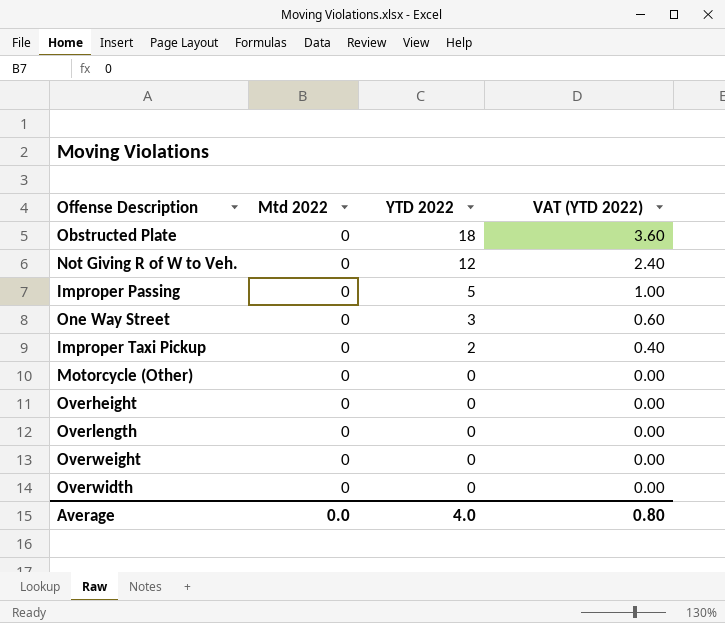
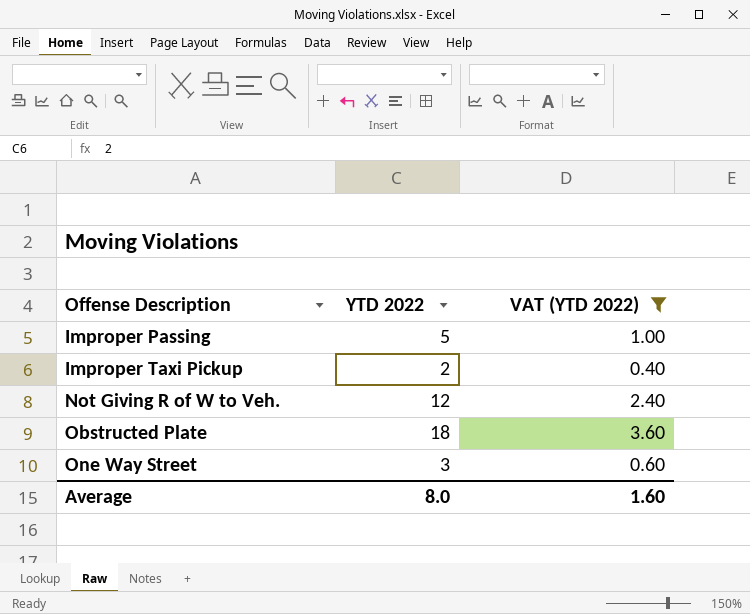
filter: none -> VAT (YTD 2022) != 0.00
row order: YTD 2022 descending -> Offense Description ascending
column Mtd 2022 | position: 2 -> none
Average | YTD 2022: 4.0 -> 8.0
Average | VAT (YTD 2022): 0.80 -> 1.60

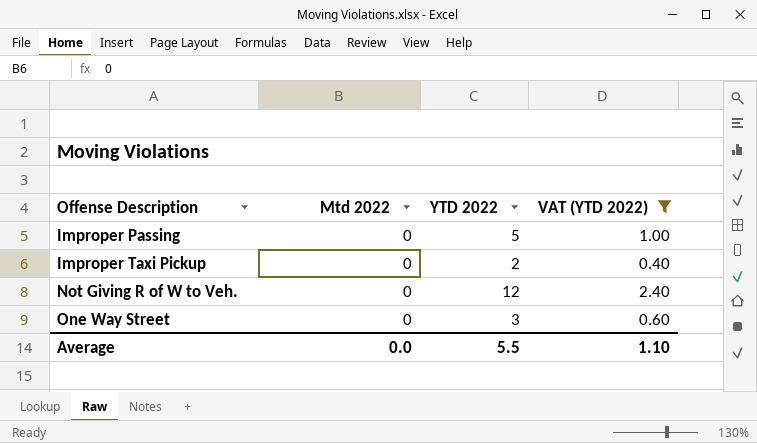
column Mtd 2022 | position: none -> 2
row Obstructed Plate: 18 | 3.60 -> none
Average | YTD 2022: 8.0 -> 5.5
Average | VAT (YTD 2022): 1.60 -> 1.10

